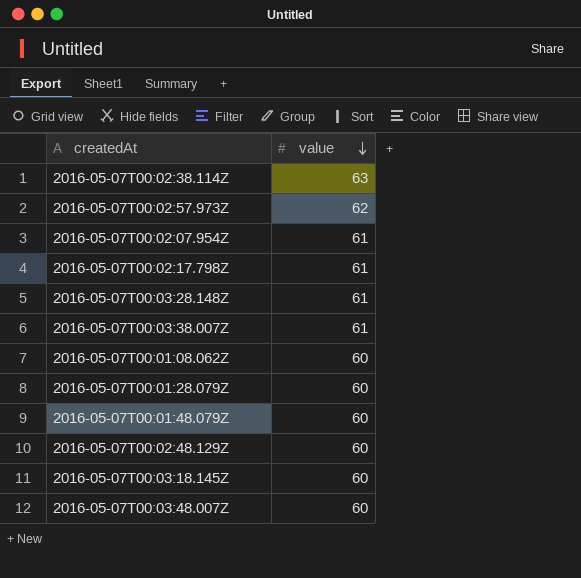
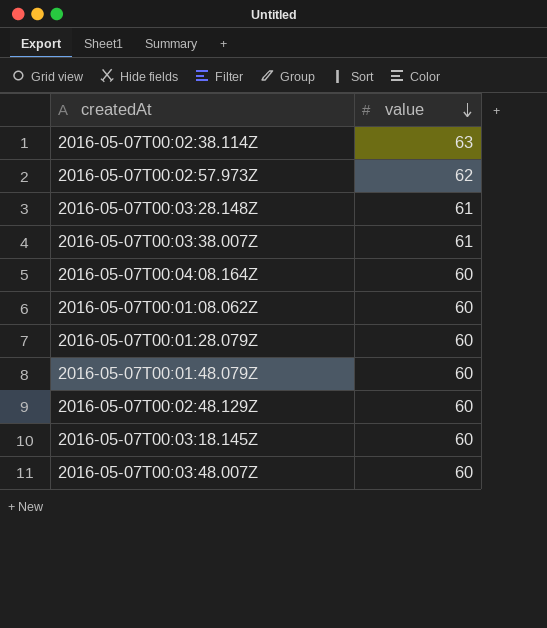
row 2016-05-07T00:02:07.954Z: 61 -> none
row 2016-05-07T00:02:17.798Z: 61 -> none
row 2016-05-07T00:04:08.164Z: none -> 60

